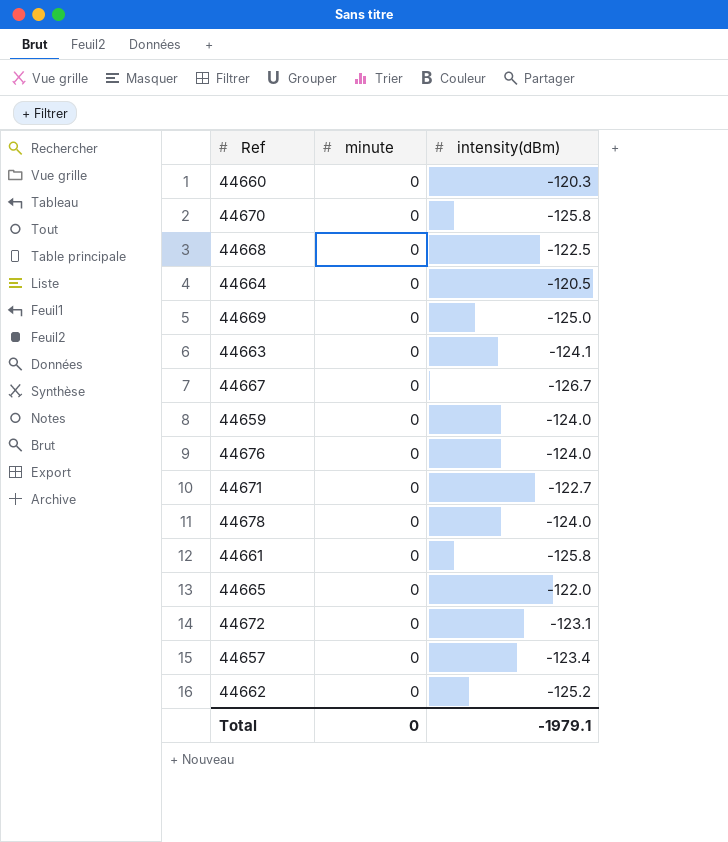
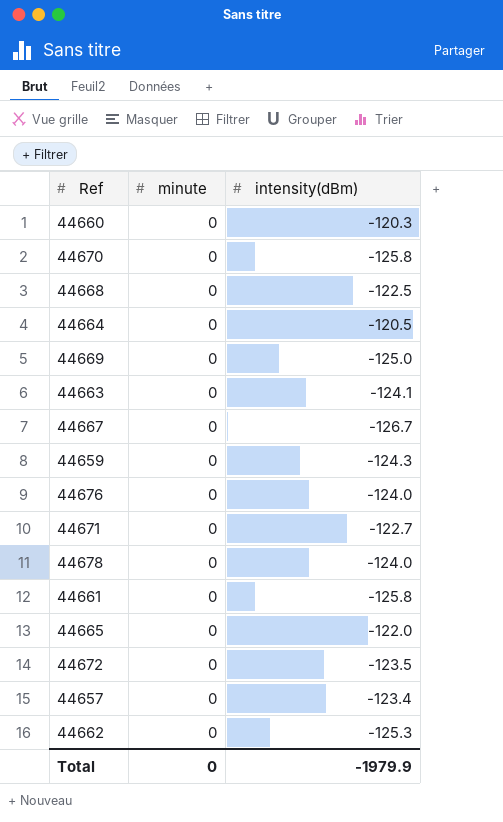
44659 | intensity(dBm): -124.0 -> -124.3
44672 | intensity(dBm): -123.1 -> -123.5
44662 | intensity(dBm): -125.2 -> -125.3
Total | intensity(dBm): -1979.1 -> -1979.9

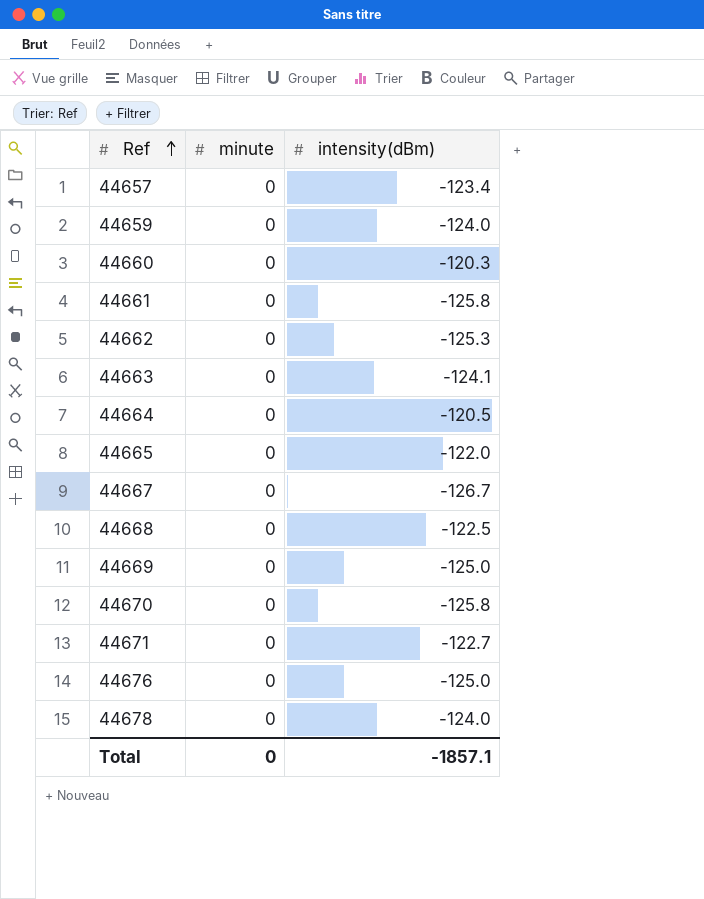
row order: none -> Ref ascending
row 44672: 0 | -123.5 -> none
44659 | intensity(dBm): -124.3 -> -124.0
44676 | intensity(dBm): -124.0 -> -125.0
Total | intensity(dBm): -1979.9 -> -1857.1

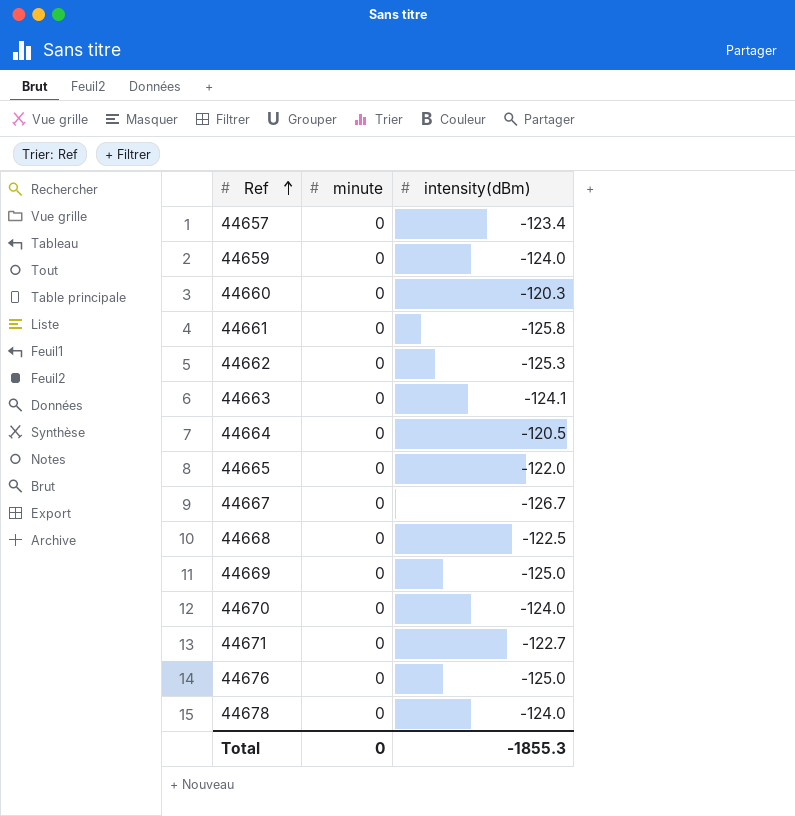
44670 | intensity(dBm): -125.8 -> -124.0
Total | intensity(dBm): -1857.1 -> -1855.3

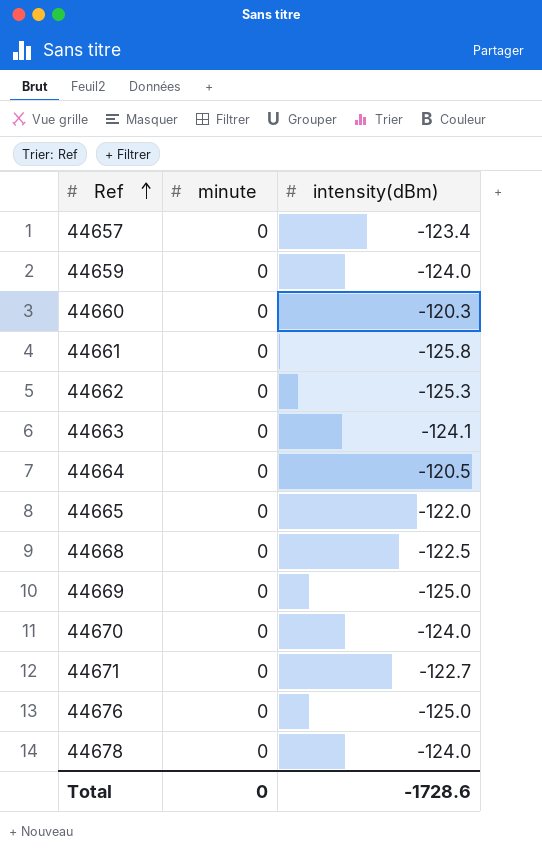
row 44667: 0 | -126.7 -> none
Total | intensity(dBm): -1855.3 -> -1728.6

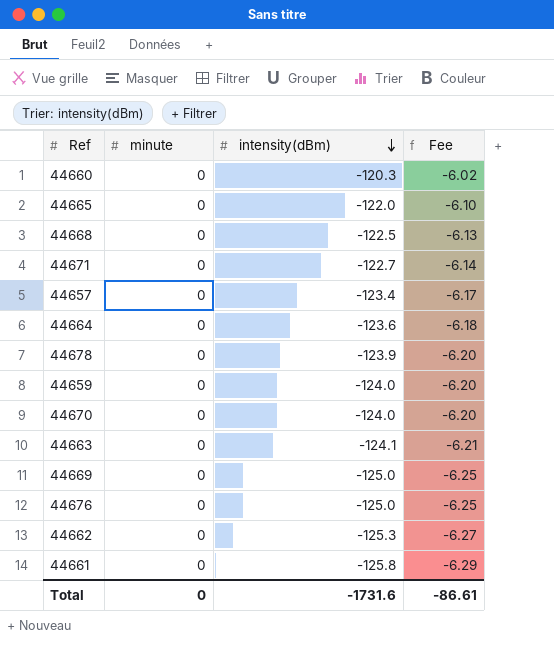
row order: Ref ascending -> intensity(dBm) descending
column Fee | formula: none -> [intensity(dBm)] * 0.05
44664 | intensity(dBm): -120.5 -> -123.6
44678 | intensity(dBm): -124.0 -> -123.9
Total | intensity(dBm): -1728.6 -> -1731.6

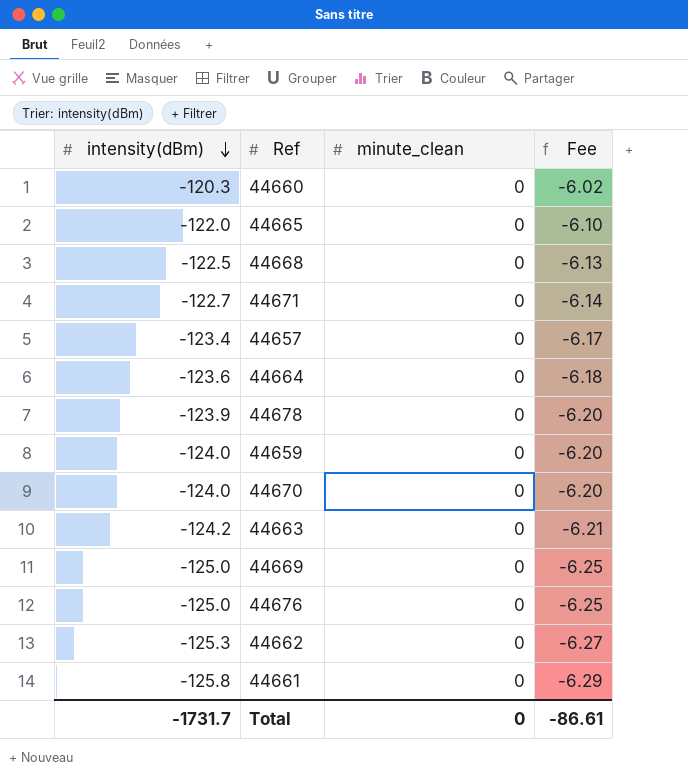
column intensity(dBm) | position: 3 -> 1
column name: minute -> minute_clean
44663 | intensity(dBm): -124.1 -> -124.2
Total | intensity(dBm): -1731.6 -> -1731.7

